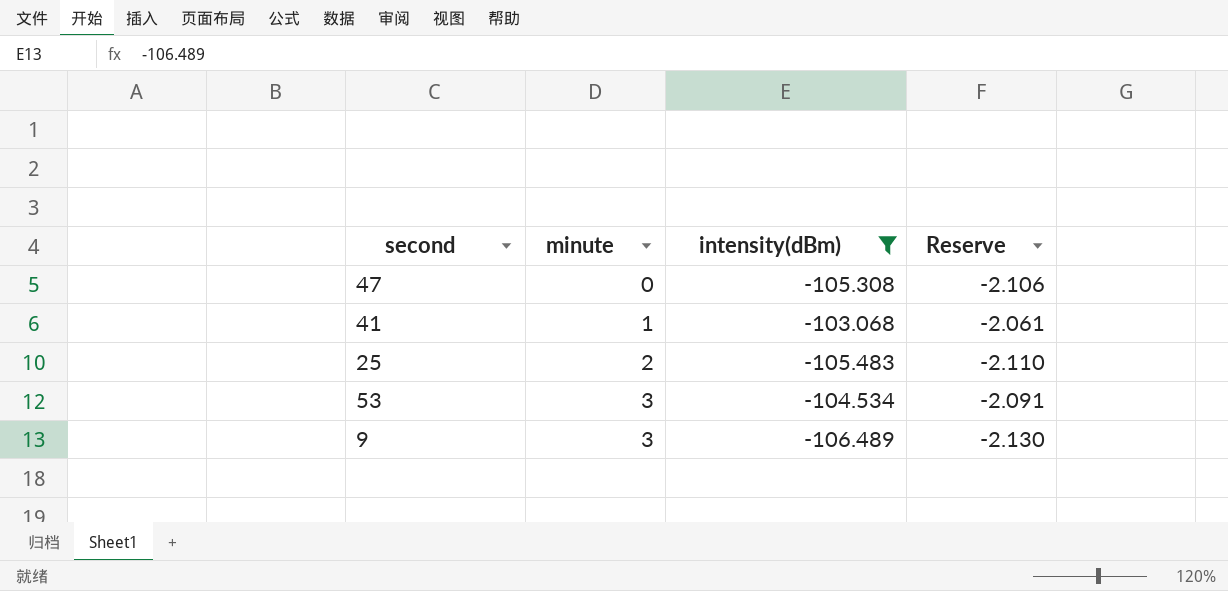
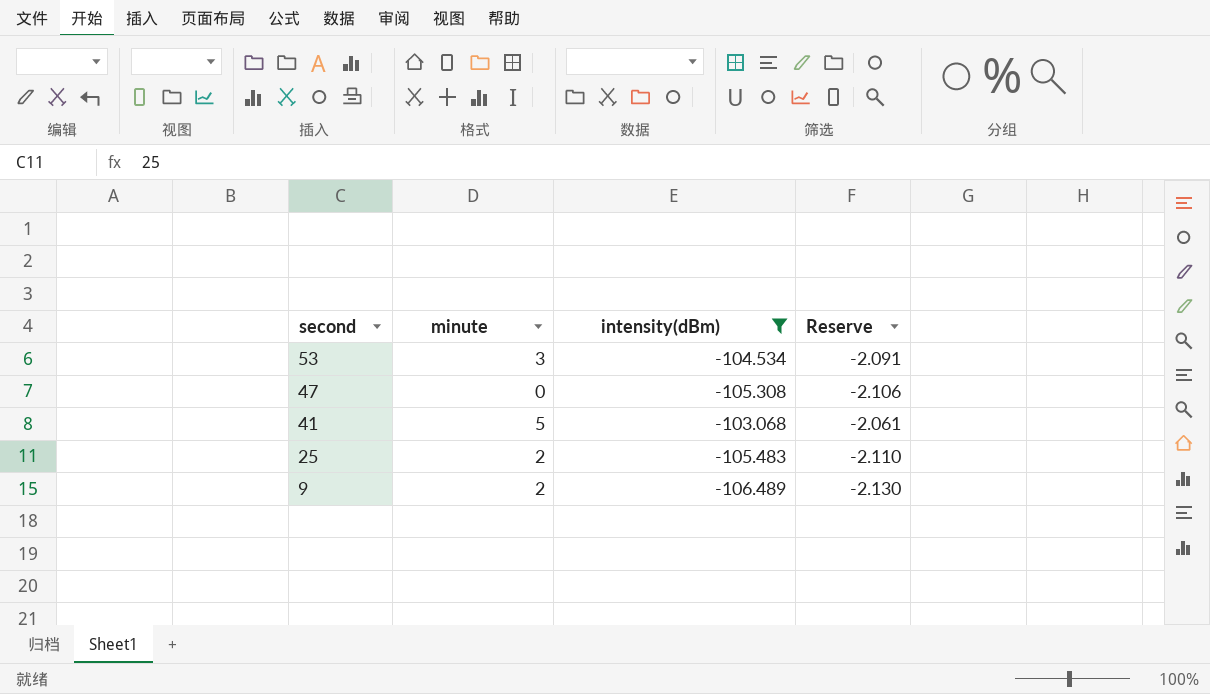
row order: minute ascending -> second descending
41 | minute: 1 -> 5
9 | minute: 3 -> 2

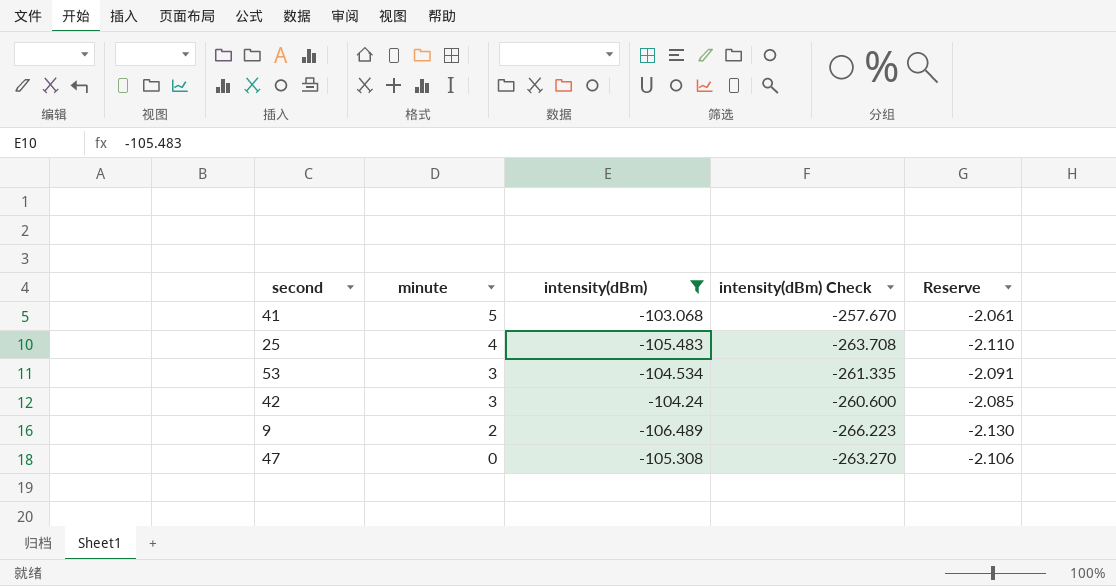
row order: second descending -> minute descending
column intensity(dBm) Check | formula: none -> [intensity(dBm)] * 2.5
25 | minute: 2 -> 4
row 42: none -> 3 | -104.24 | -260.600 | -2.085

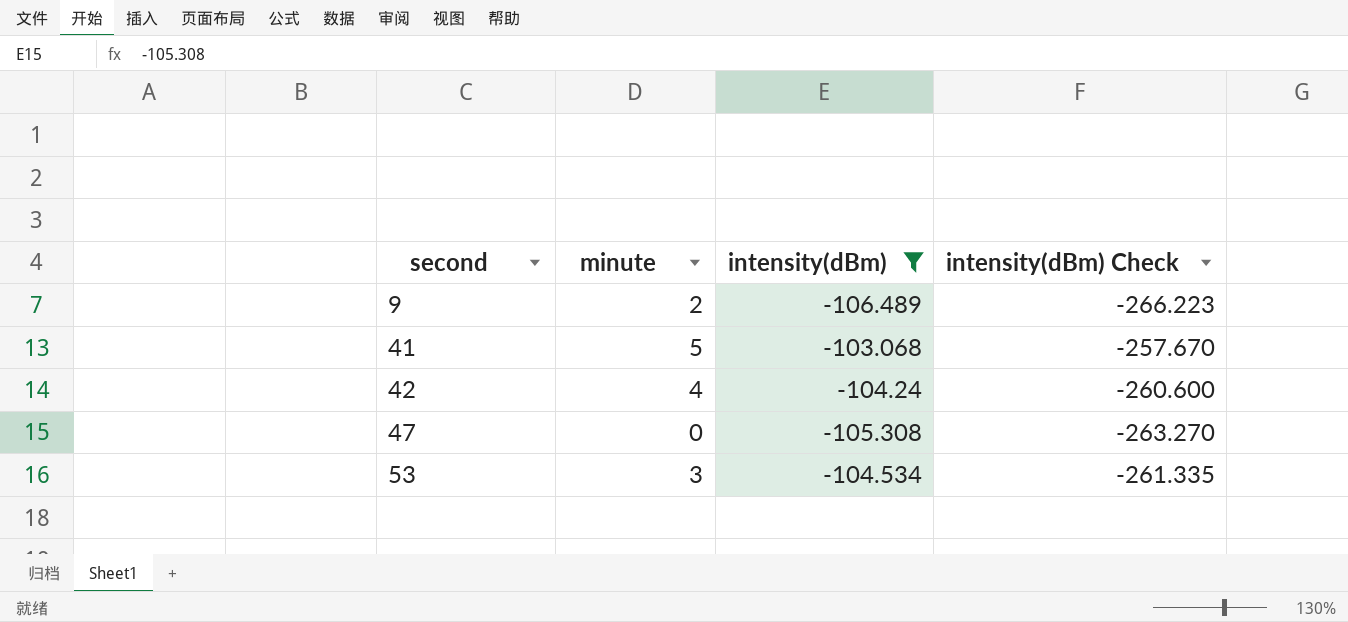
row order: minute descending -> second ascending
column Reserve | formula: [intensity(dBm)] * 0.02 -> none
row 25: 4 | -105.483 | -263.708 | -2.110 -> none
42 | minute: 3 -> 4

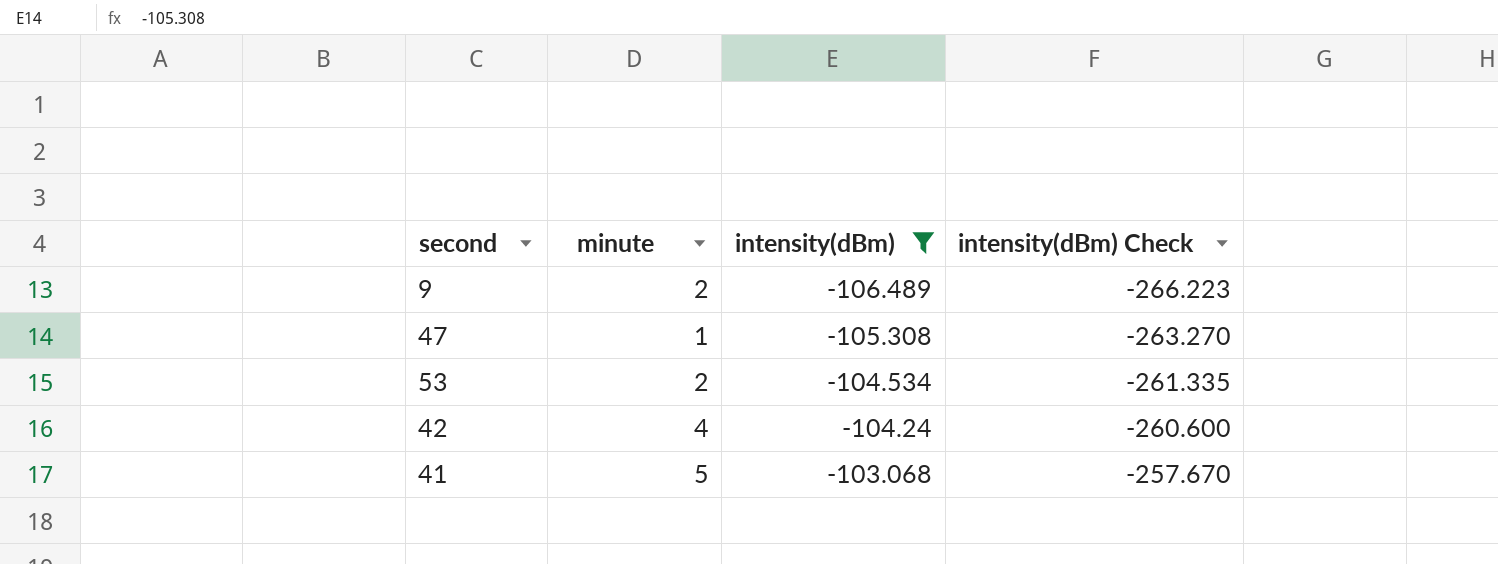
row order: second ascending -> intensity(dBm) ascending
47 | minute: 0 -> 1
53 | minute: 3 -> 2

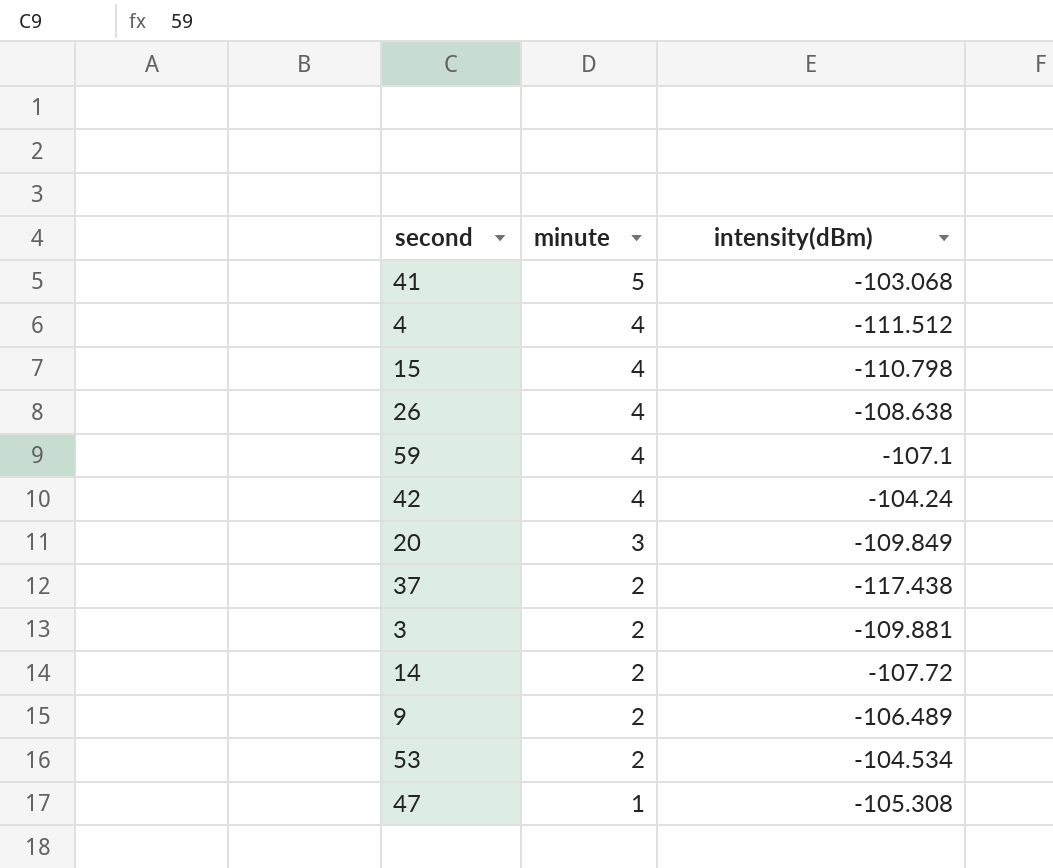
filter: intensity(dBm) >= -106.489 -> none
row order: intensity(dBm) ascending -> minute descending
column intensity(dBm) Check | formula: [intensity(dBm)] * 2.5 -> none

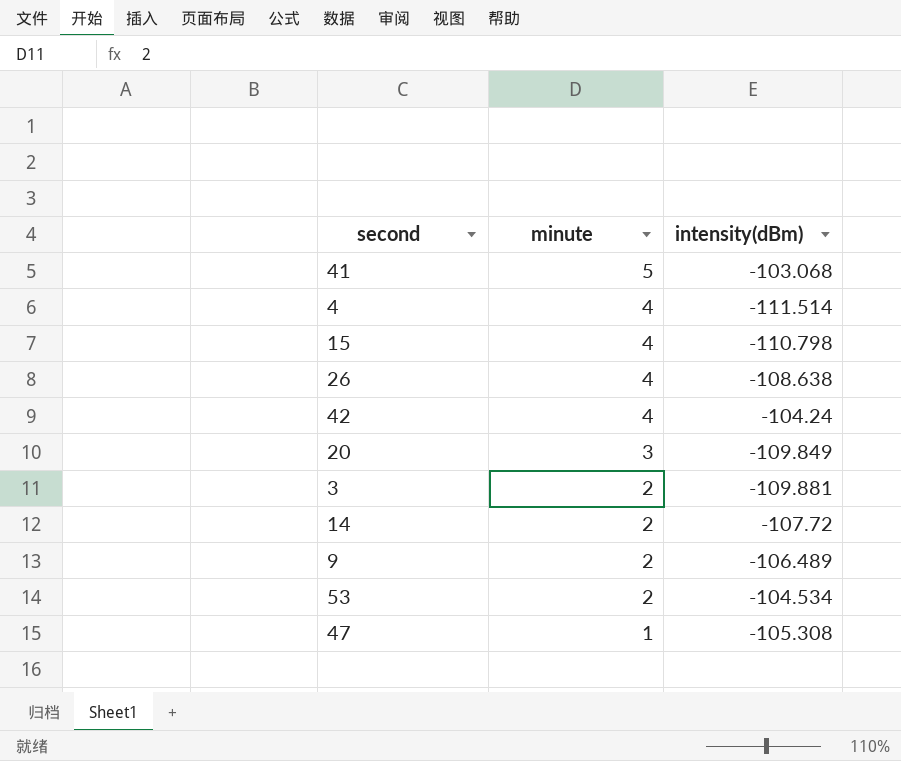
row 59: 4 | -107.1 -> none
row 37: 2 | -117.438 -> none
4 | intensity(dBm): -111.512 -> -111.514

